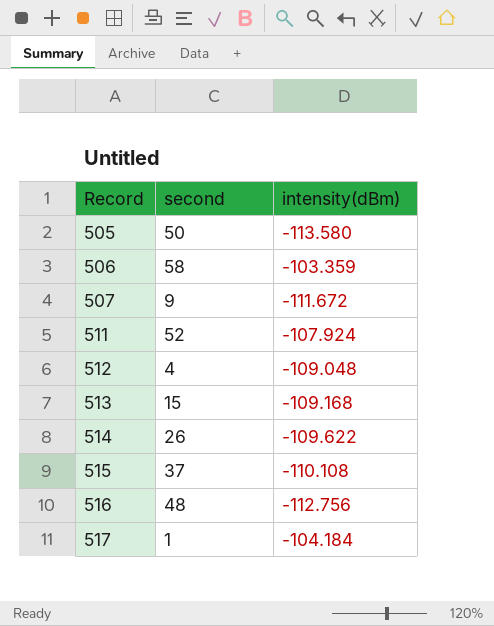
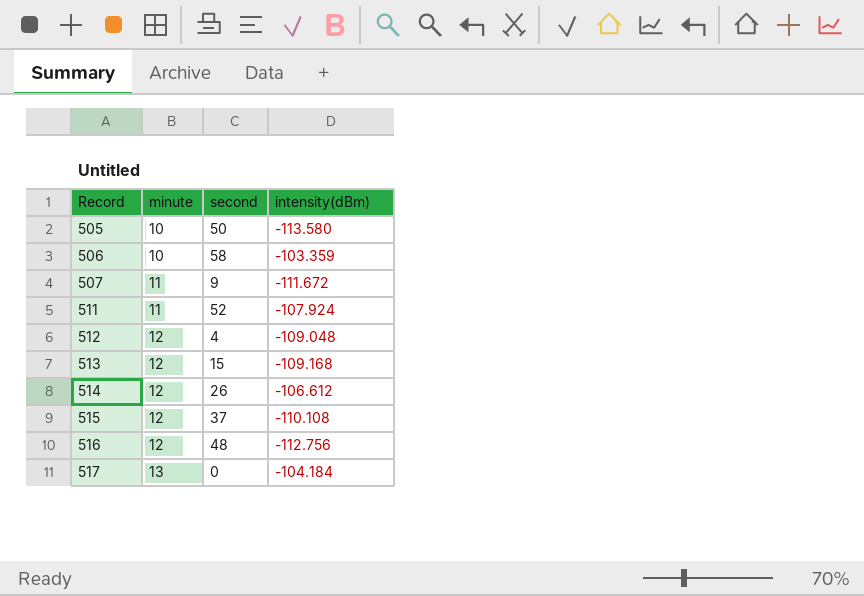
column minute | position: none -> 2
514 | intensity(dBm): -109.622 -> -106.612
517 | second: 1 -> 0

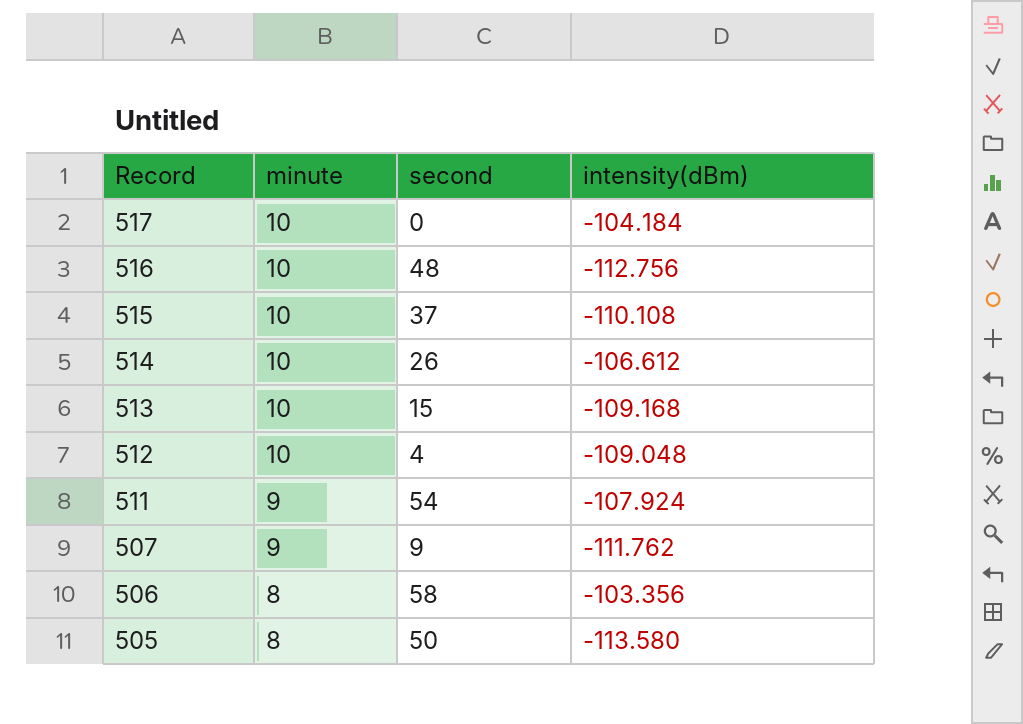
row order: Record ascending -> Record descending
517 | minute: 13 -> 10
516 | minute: 12 -> 10
515 | minute: 12 -> 10
514 | minute: 12 -> 10
513 | minute: 12 -> 10
512 | minute: 12 -> 10
511 | minute: 11 -> 9
511 | second: 52 -> 54
507 | minute: 11 -> 9
507 | intensity(dBm): -111.672 -> -111.762
506 | minute: 10 -> 8
506 | intensity(dBm): -103.359 -> -103.356
505 | minute: 10 -> 8

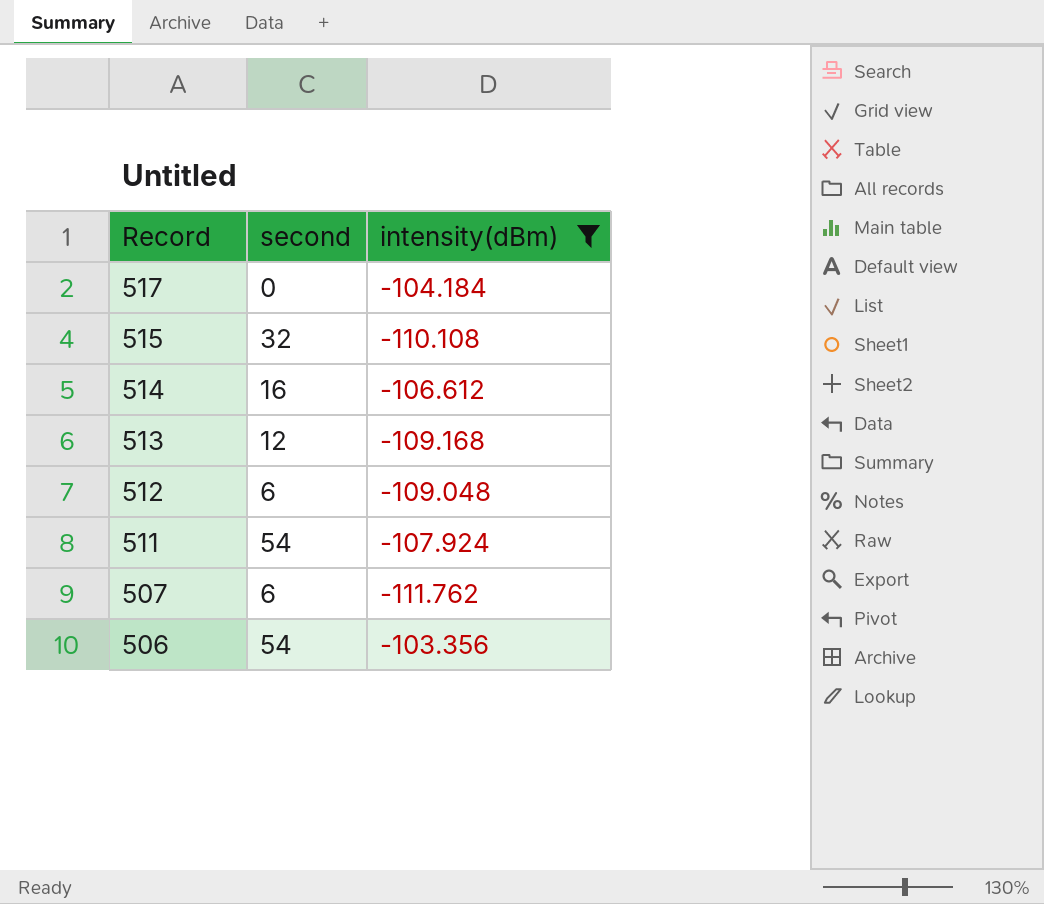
filter: none -> intensity(dBm) >= -111.762
column minute | position: 2 -> none
515 | second: 37 -> 32
514 | second: 26 -> 16
513 | second: 15 -> 12
512 | second: 4 -> 6
507 | second: 9 -> 6
506 | second: 58 -> 54

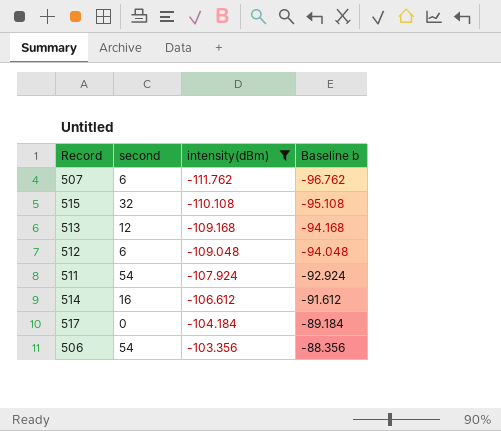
row order: Record descending -> intensity(dBm) ascending
column Baseline b | formula: none -> [intensity(dBm)] + 15

